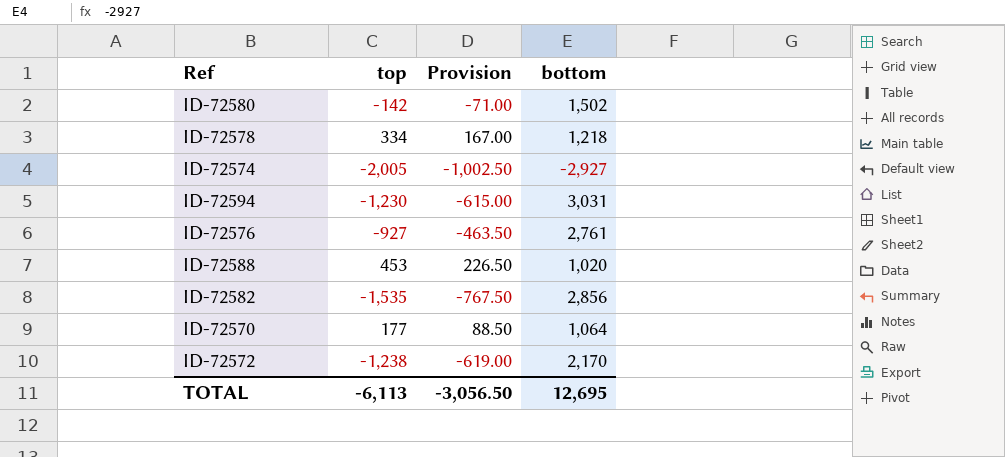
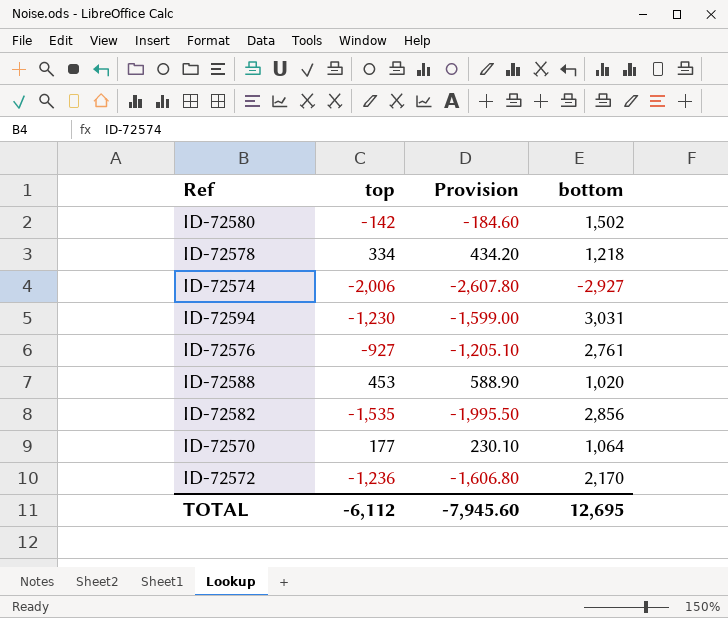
column Provision | formula: [top] * 0.5 -> [top] * 1.3
ID-72574 | top: -2,005 -> -2,006
ID-72572 | top: -1,238 -> -1,236
TOTAL | top: -6,113 -> -6,112
TOTAL | Provision: -3,056.50 -> -7,945.60

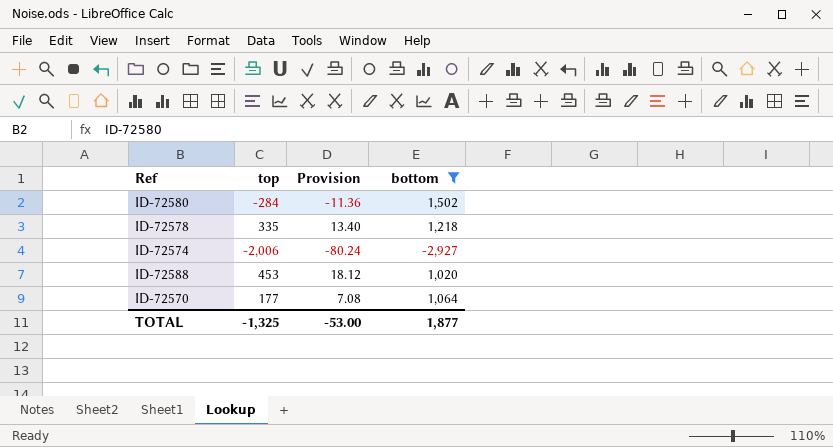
filter: none -> bottom <= 1,502
column Provision | formula: [top] * 1.3 -> [top] * 0.04
ID-72580 | top: -142 -> -284
ID-72578 | top: 334 -> 335
TOTAL | top: -6,112 -> -1,325
TOTAL | Provision: -7,945.60 -> -53.00
TOTAL | bottom: 12,695 -> 1,877

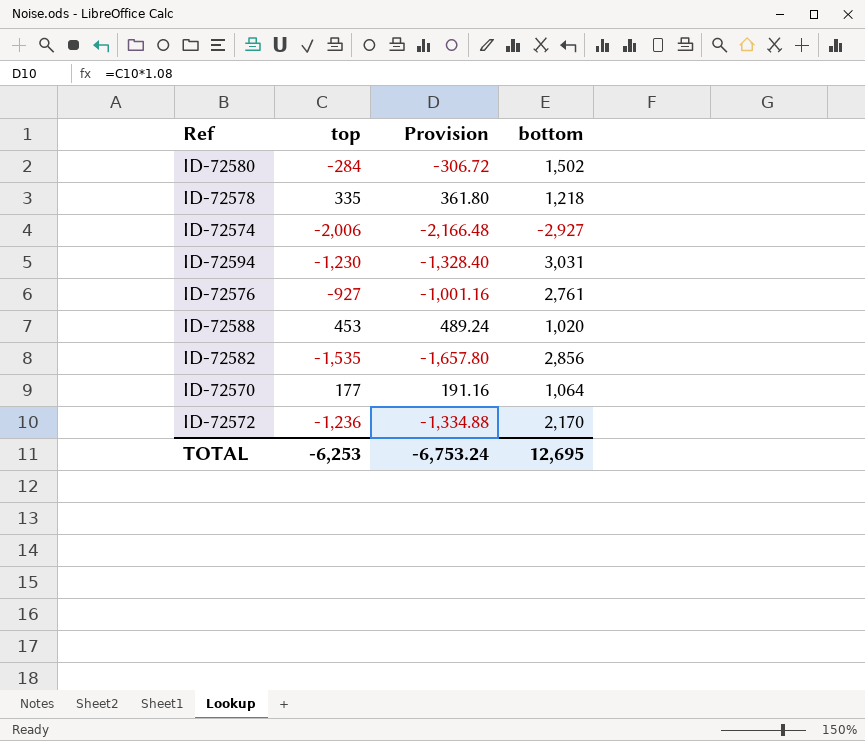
filter: bottom <= 1,502 -> none
column Provision | formula: [top] * 0.04 -> [top] * 1.08
TOTAL | top: -1,325 -> -6,253
TOTAL | Provision: -53.00 -> -6,753.24
TOTAL | bottom: 1,877 -> 12,695

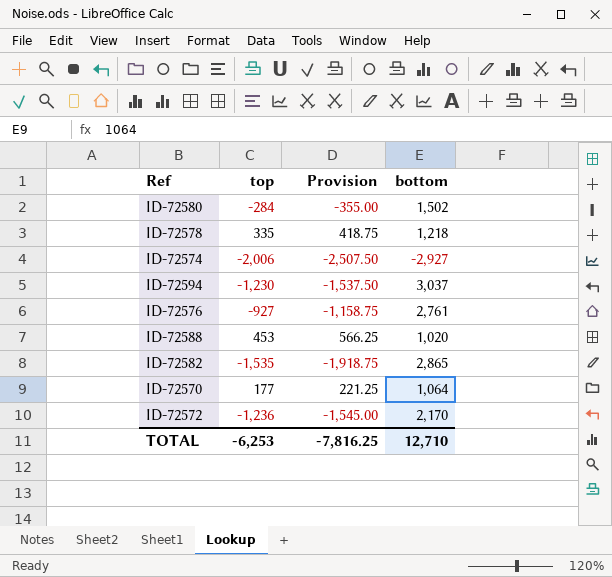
column Provision | formula: [top] * 1.08 -> [top] * 1.25
ID-72594 | bottom: 3,031 -> 3,037
ID-72582 | bottom: 2,856 -> 2,865
TOTAL | Provision: -6,753.24 -> -7,816.25
TOTAL | bottom: 12,695 -> 12,710

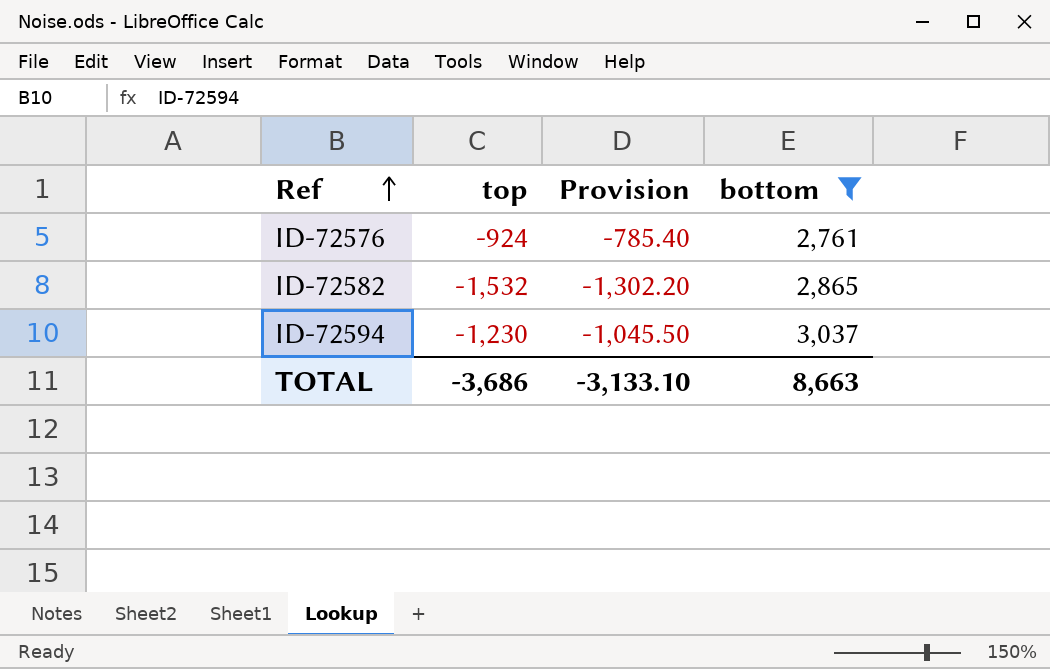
filter: none -> bottom >= 2,761
row order: none -> Ref ascending
column Provision | formula: [top] * 1.25 -> [top] * 0.85
ID-72576 | top: -927 -> -924
ID-72582 | top: -1,535 -> -1,532
TOTAL | top: -6,253 -> -3,686
TOTAL | Provision: -7,816.25 -> -3,133.10
TOTAL | bottom: 12,710 -> 8,663

